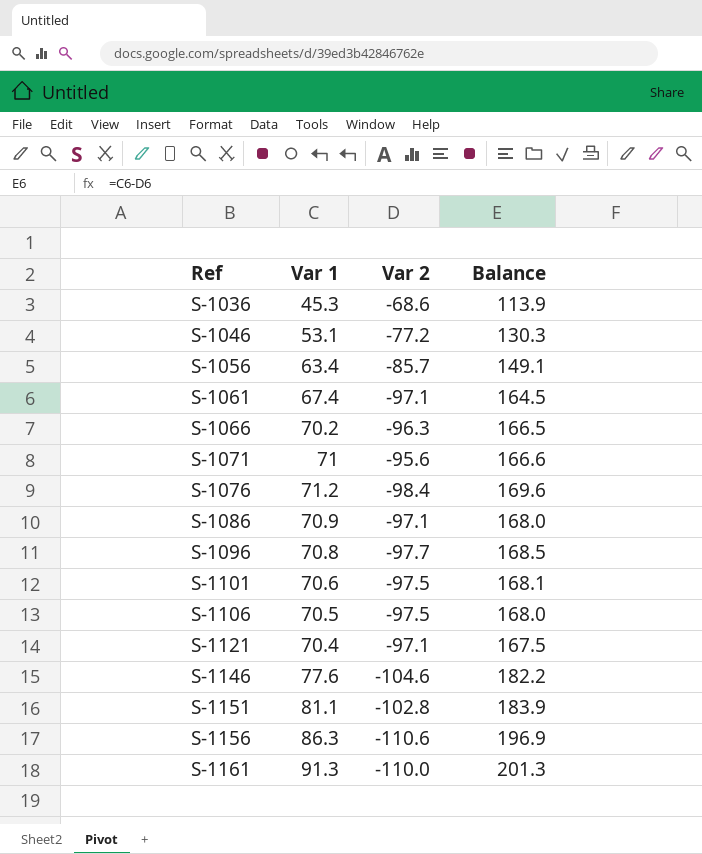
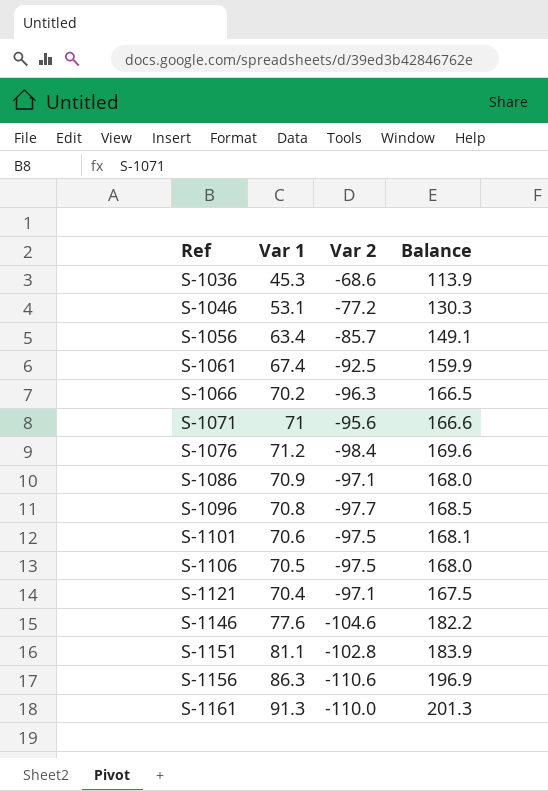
S-1061 | Var 2: -97.1 -> -92.5
S-1061 | Balance: 164.5 -> 159.9

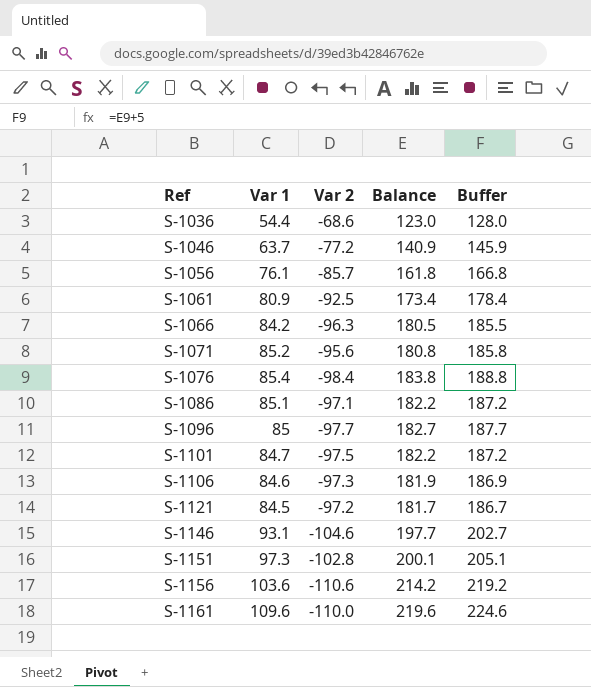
column Buffer | formula: none -> [Balance] + 5
S-1036 | Var 1: 45.3 -> 54.4
S-1036 | Balance: 113.9 -> 123.0
S-1046 | Var 1: 53.1 -> 63.7
S-1046 | Balance: 130.3 -> 140.9
S-1056 | Var 1: 63.4 -> 76.1
S-1056 | Balance: 149.1 -> 161.8
S-1061 | Var 1: 67.4 -> 80.9
S-1061 | Balance: 159.9 -> 173.4
S-1066 | Var 1: 70.2 -> 84.2
S-1066 | Balance: 166.5 -> 180.5
S-1071 | Var 1: 71 -> 85.2
S-1071 | Balance: 166.6 -> 180.8
S-1076 | Var 1: 71.2 -> 85.4
S-1076 | Balance: 169.6 -> 183.8
S-1086 | Var 1: 70.9 -> 85.1
S-1086 | Balance: 168.0 -> 182.2
S-1096 | Var 1: 70.8 -> 85
S-1096 | Balance: 168.5 -> 182.7
S-1101 | Var 1: 70.6 -> 84.7
S-1101 | Balance: 168.1 -> 182.2
S-1106 | Var 1: 70.5 -> 84.6
S-1106 | Var 2: -97.5 -> -97.3
S-1106 | Balance: 168.0 -> 181.9
S-1121 | Var 1: 70.4 -> 84.5
S-1121 | Var 2: -97.1 -> -97.2
S-1121 | Balance: 167.5 -> 181.7
S-1146 | Var 1: 77.6 -> 93.1
S-1146 | Balance: 182.2 -> 197.7
S-1151 | Var 1: 81.1 -> 97.3
S-1151 | Balance: 183.9 -> 200.1
S-1156 | Var 1: 86.3 -> 103.6
S-1156 | Balance: 196.9 -> 214.2
S-1161 | Var 1: 91.3 -> 109.6
S-1161 | Balance: 201.3 -> 219.6

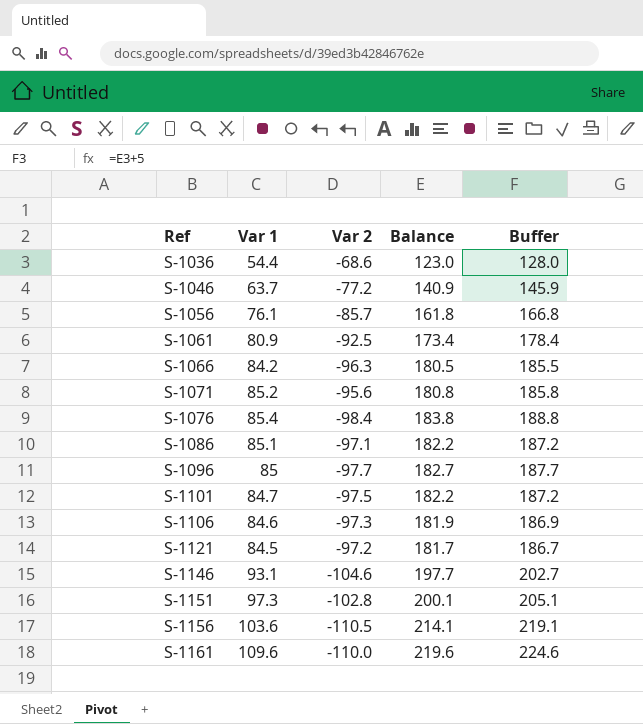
S-1156 | Var 2: -110.6 -> -110.5
S-1156 | Balance: 214.2 -> 214.1
S-1156 | Buffer: 219.2 -> 219.1

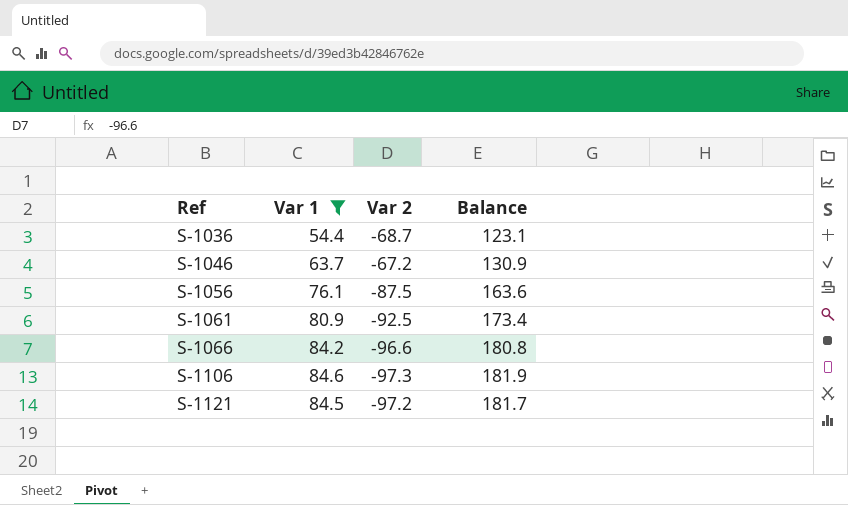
filter: none -> Var 1 <= 84.6
column Buffer | formula: [Balance] + 5 -> none
S-1036 | Var 2: -68.6 -> -68.7
S-1036 | Balance: 123.0 -> 123.1
S-1046 | Var 2: -77.2 -> -67.2
S-1046 | Balance: 140.9 -> 130.9
S-1056 | Var 2: -85.7 -> -87.5
S-1056 | Balance: 161.8 -> 163.6
S-1066 | Var 2: -96.3 -> -96.6
S-1066 | Balance: 180.5 -> 180.8

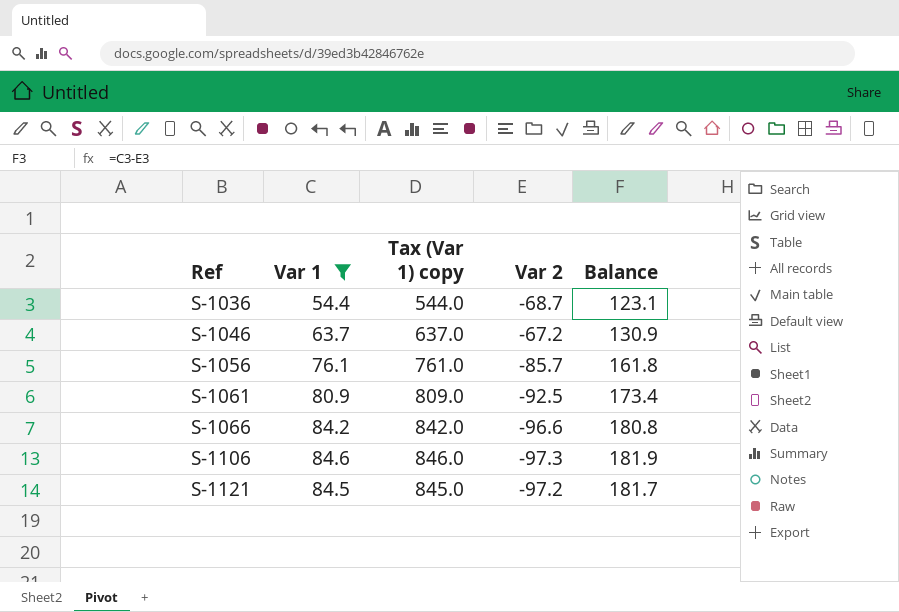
column Tax (Var 1) copy | formula: none -> [Var 1] * 10
S-1056 | Var 2: -87.5 -> -85.7
S-1056 | Balance: 163.6 -> 161.8

